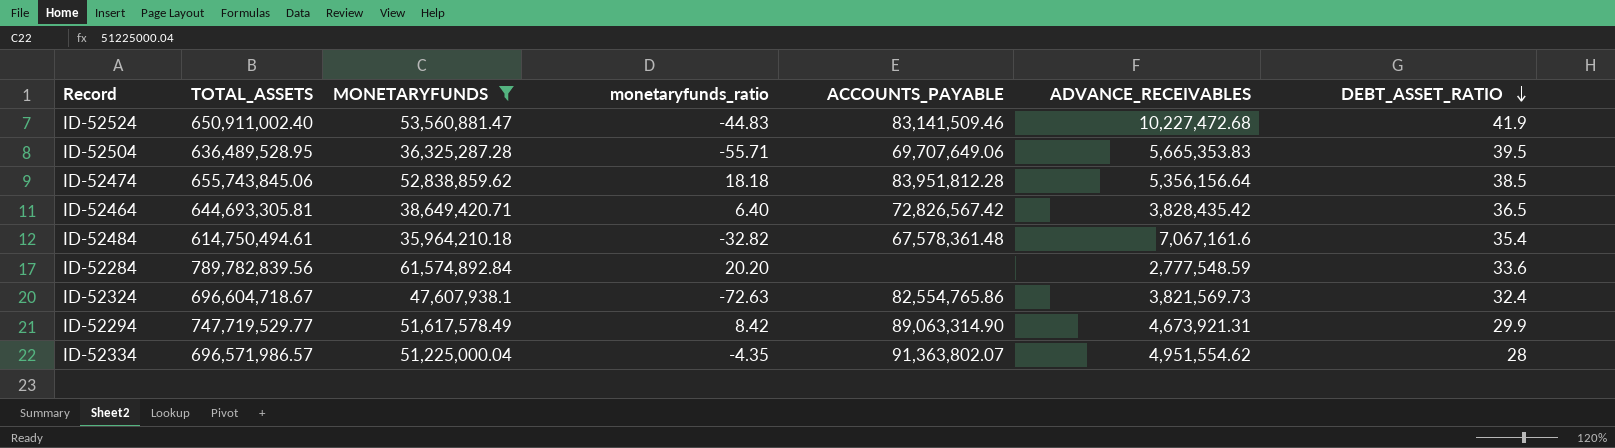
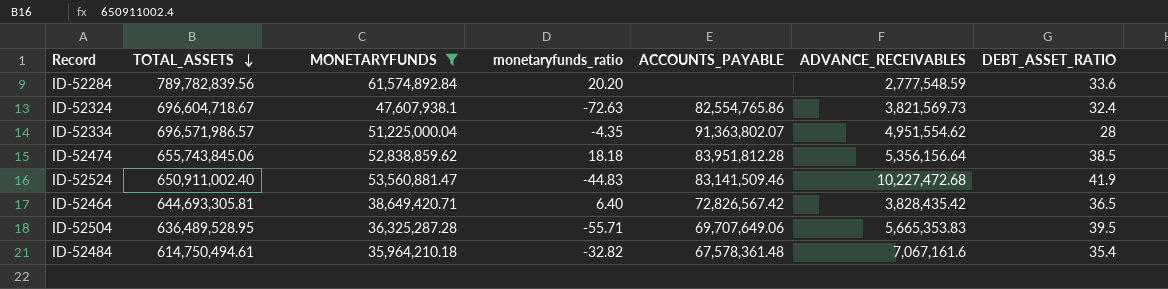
row order: DEBT_ASSET_RATIO descending -> TOTAL_ASSETS descending
row ID-52294: 747,719,529.77 | 51,617,578.49 | 8.42 | 89,063,314.90 | 4,673,921.31 | 29.9 -> none

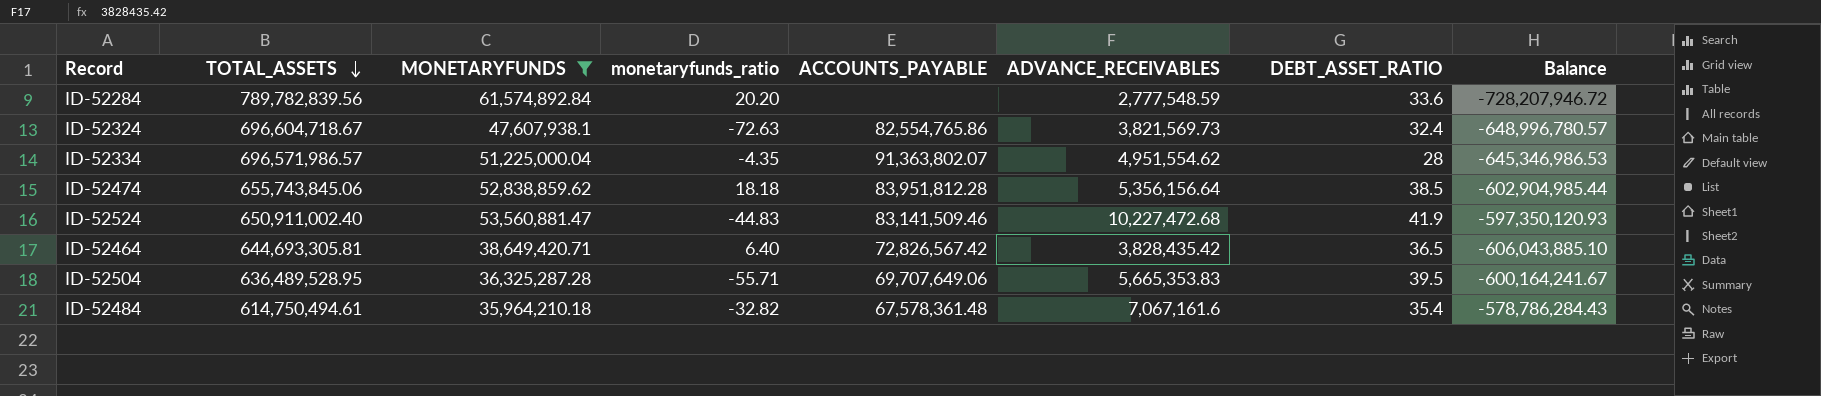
column Balance | formula: none -> [MONETARYFUNDS] - [TOTAL_ASSETS]

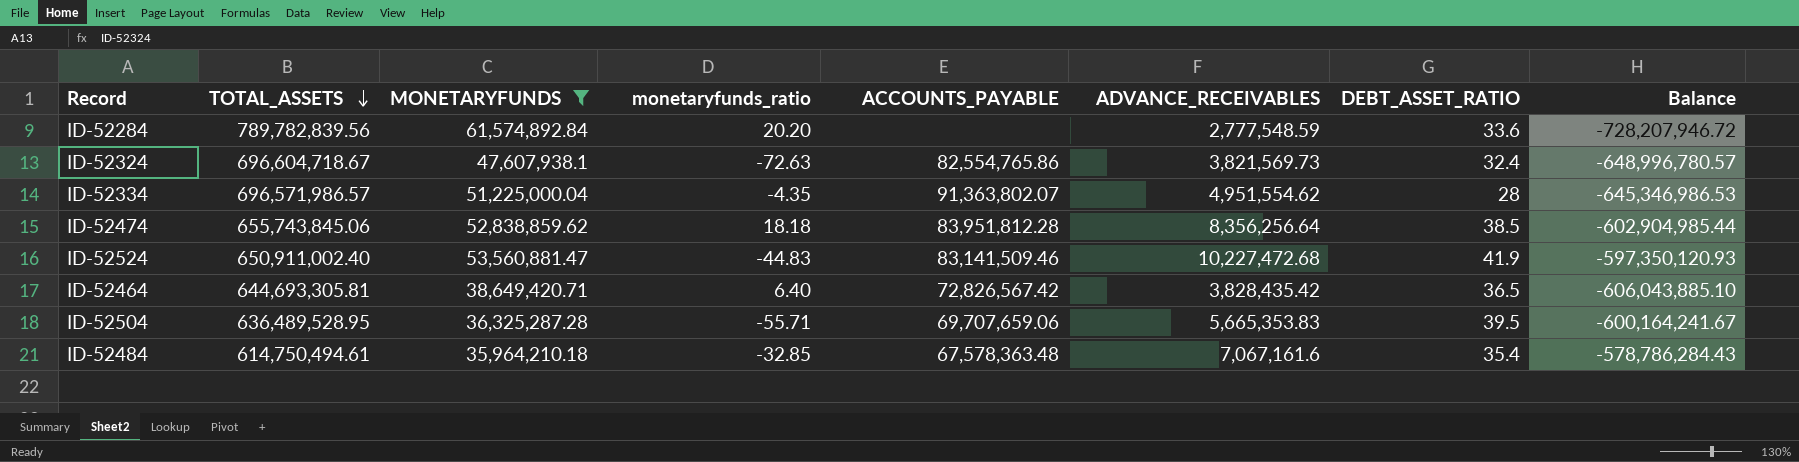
ID-52474 | ADVANCE_RECEIVABLES: 5,356,156.64 -> 8,356,256.64
ID-52504 | ACCOUNTS_PAYABLE: 69,707,649.06 -> 69,707,659.06
ID-52484 | monetaryfunds_ratio: -32.82 -> -32.85
ID-52484 | ACCOUNTS_PAYABLE: 67,578,361.48 -> 67,578,363.48

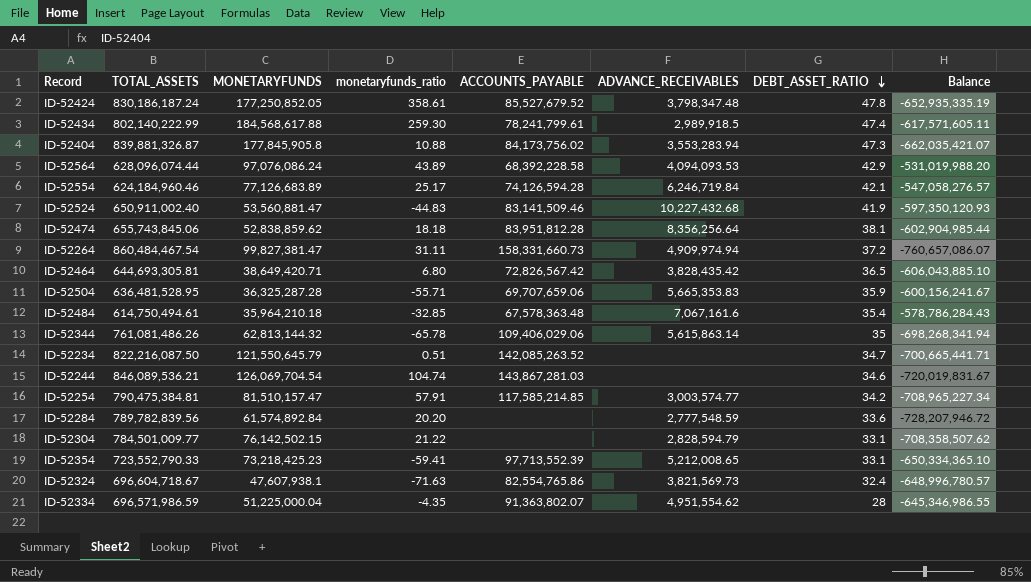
filter: MONETARYFUNDS <= 61,574,892.84 -> none
row order: TOTAL_ASSETS descending -> DEBT_ASSET_RATIO descending
ID-52524 | ADVANCE_RECEIVABLES: 10,227,472.68 -> 10,227,432.68
ID-52474 | DEBT_ASSET_RATIO: 38.5 -> 38.1
ID-52464 | monetaryfunds_ratio: 6.40 -> 6.80
ID-52504 | TOTAL_ASSETS: 636,489,528.95 -> 636,481,528.95
ID-52504 | DEBT_ASSET_RATIO: 39.5 -> 35.9
ID-52504 | Balance: -600,164,241.67 -> -600,156,241.67
ID-52324 | monetaryfunds_ratio: -72.63 -> -71.63
ID-52334 | TOTAL_ASSETS: 696,571,986.57 -> 696,571,986.59
ID-52334 | Balance: -645,346,986.53 -> -645,346,986.55

